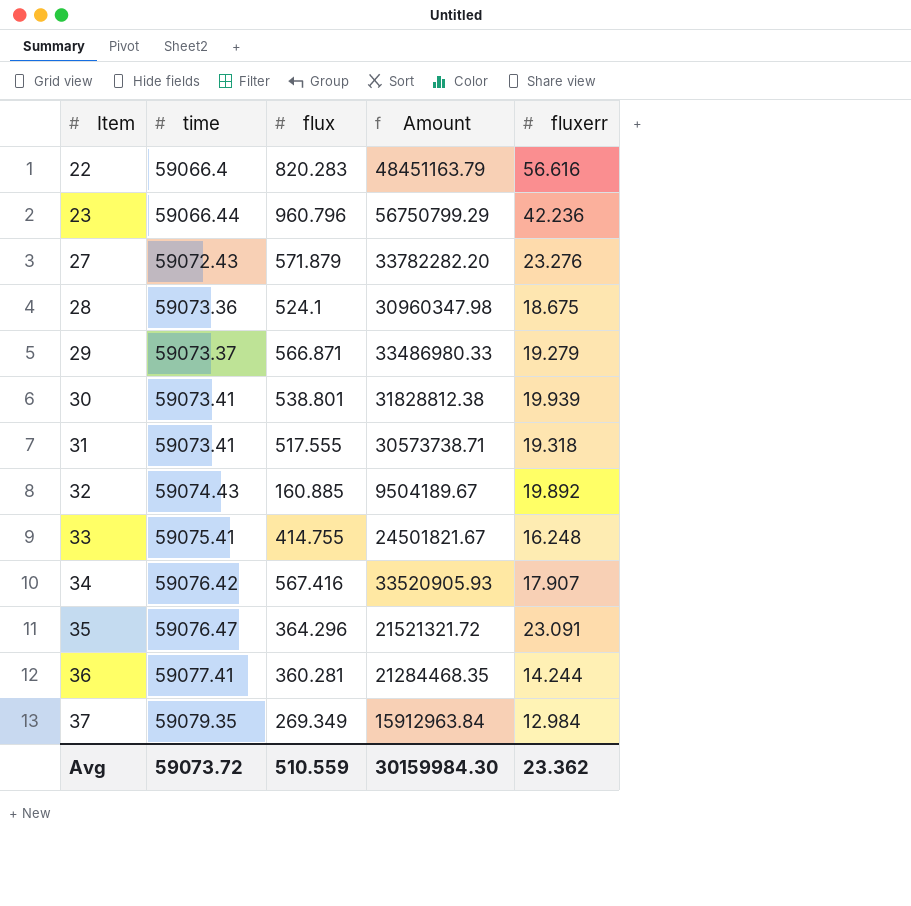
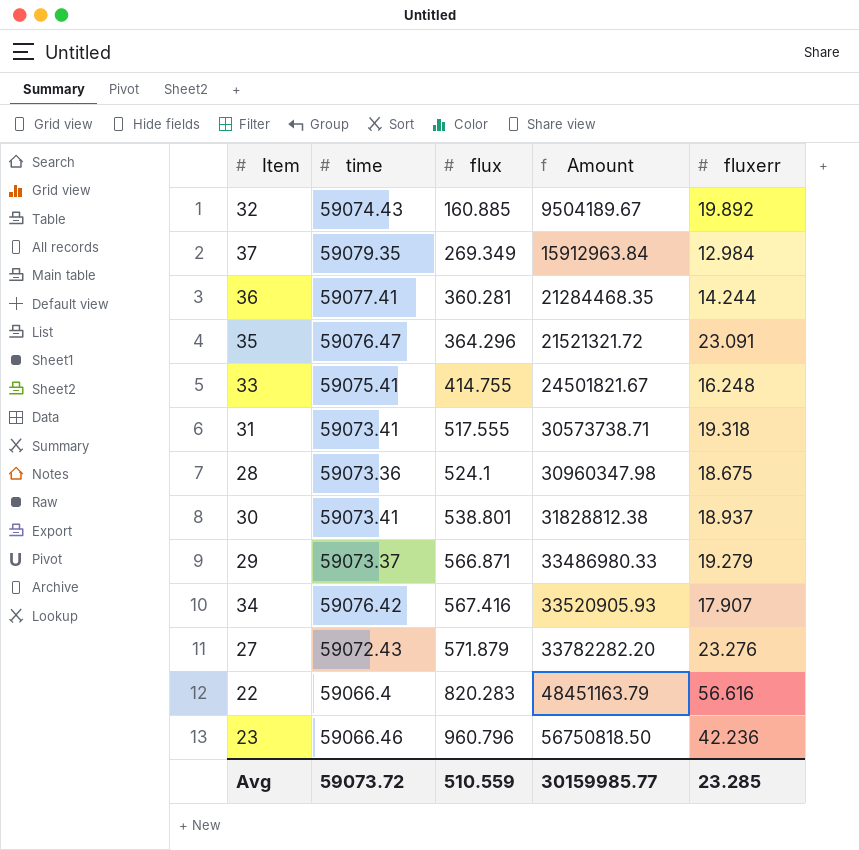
row order: Item ascending -> flux ascending
30 | fluxerr: 19.939 -> 18.937
23 | time: 59066.44 -> 59066.46
23 | Amount: 56750799.29 -> 56750818.50
Avg | Amount: 30159984.30 -> 30159985.77
Avg | fluxerr: 23.362 -> 23.285

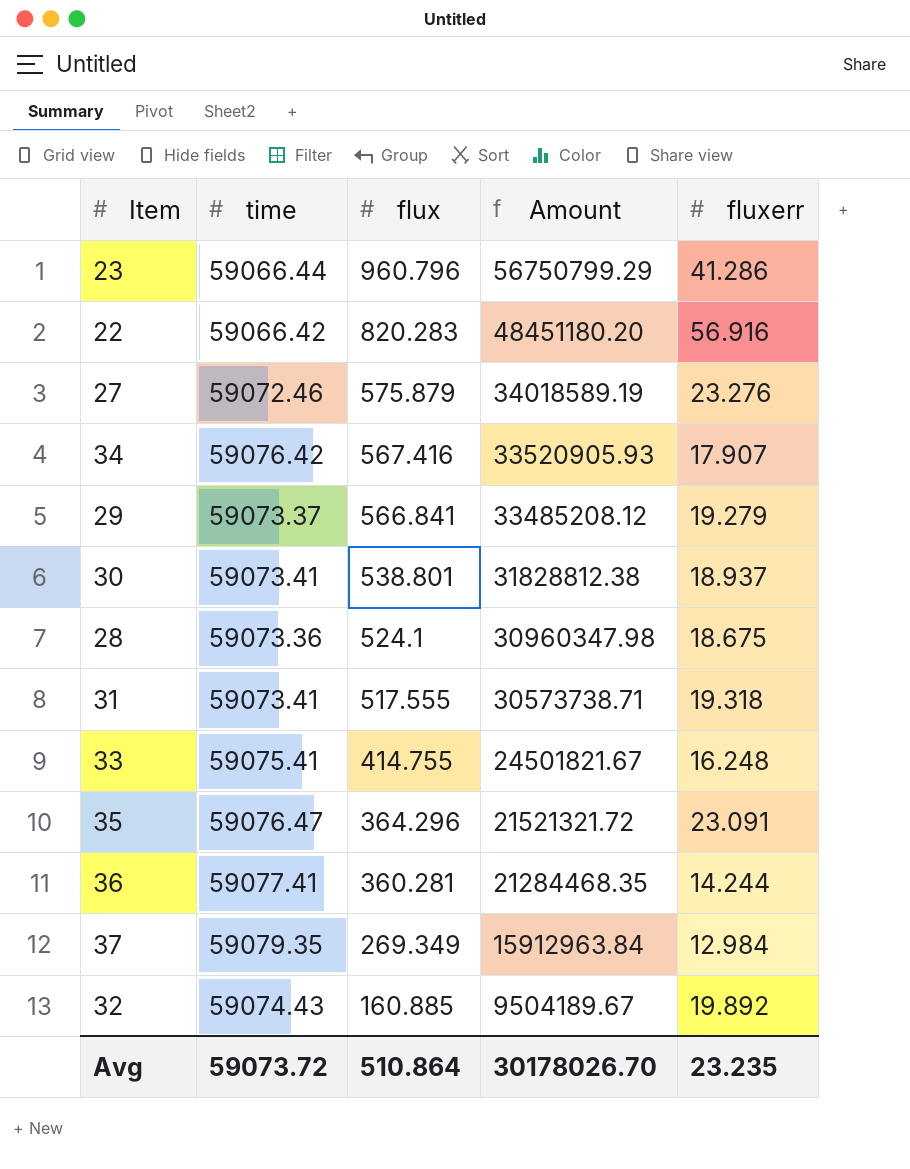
row order: flux ascending -> flux descending
23 | time: 59066.46 -> 59066.44
23 | Amount: 56750818.50 -> 56750799.29
23 | fluxerr: 42.236 -> 41.286
22 | time: 59066.4 -> 59066.42
22 | Amount: 48451163.79 -> 48451180.20
22 | fluxerr: 56.616 -> 56.916
27 | time: 59072.43 -> 59072.46
27 | flux: 571.879 -> 575.879
27 | Amount: 33782282.20 -> 34018589.19
29 | flux: 566.871 -> 566.841
29 | Amount: 33486980.33 -> 33485208.12
Avg | flux: 510.559 -> 510.864
Avg | Amount: 30159985.77 -> 30178026.70
Avg | fluxerr: 23.285 -> 23.235

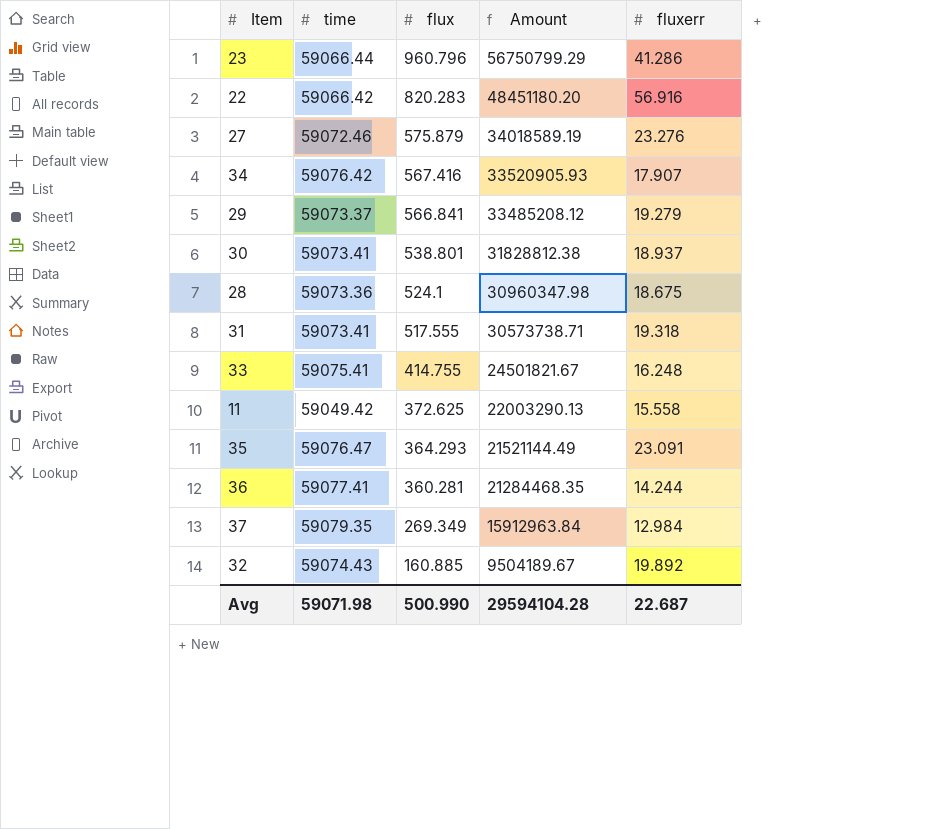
row 11: none -> 59049.42 | 372.625 | 22003290.13 | 15.558
35 | flux: 364.296 -> 364.293
35 | Amount: 21521321.72 -> 21521144.49
Avg | time: 59073.72 -> 59071.98
Avg | flux: 510.864 -> 500.990
Avg | Amount: 30178026.70 -> 29594104.28
Avg | fluxerr: 23.235 -> 22.687

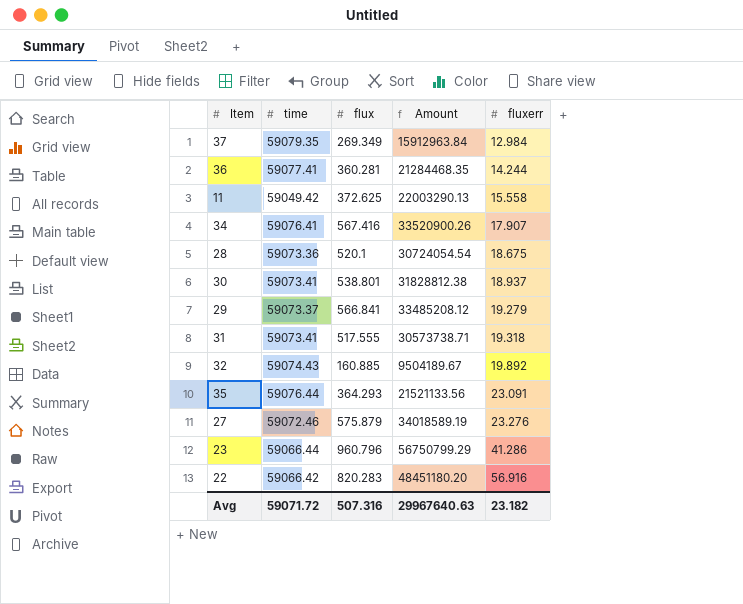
row order: flux descending -> fluxerr ascending
row 33: 59075.41 | 414.755 | 24501821.67 | 16.248 -> none
34 | time: 59076.42 -> 59076.41
34 | Amount: 33520905.93 -> 33520900.26
28 | flux: 524.1 -> 520.1
28 | Amount: 30960347.98 -> 30724054.54
35 | time: 59076.47 -> 59076.44
35 | Amount: 21521144.49 -> 21521133.56
Avg | time: 59071.98 -> 59071.72
Avg | flux: 500.990 -> 507.316
Avg | Amount: 29594104.28 -> 29967640.63
Avg | fluxerr: 22.687 -> 23.182

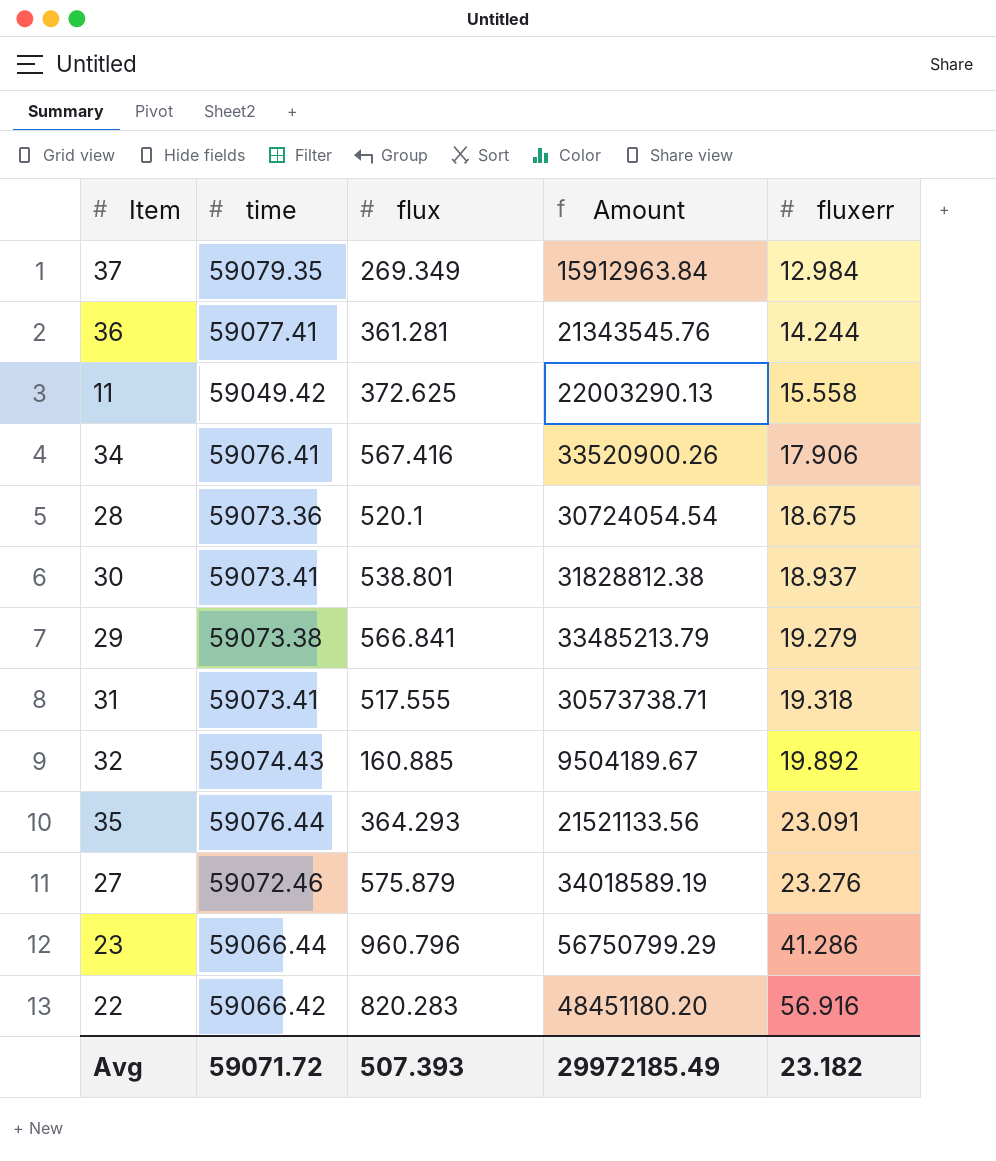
36 | flux: 360.281 -> 361.281
36 | Amount: 21284468.35 -> 21343545.76
34 | fluxerr: 17.907 -> 17.906
29 | time: 59073.37 -> 59073.38
29 | Amount: 33485208.12 -> 33485213.79
Avg | flux: 507.316 -> 507.393
Avg | Amount: 29967640.63 -> 29972185.49

